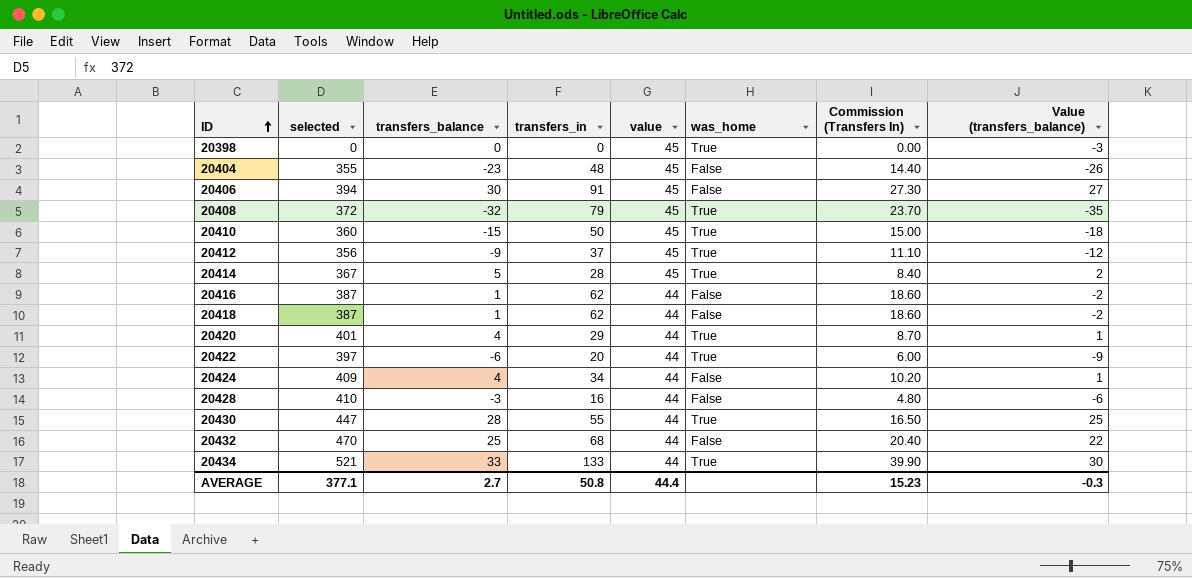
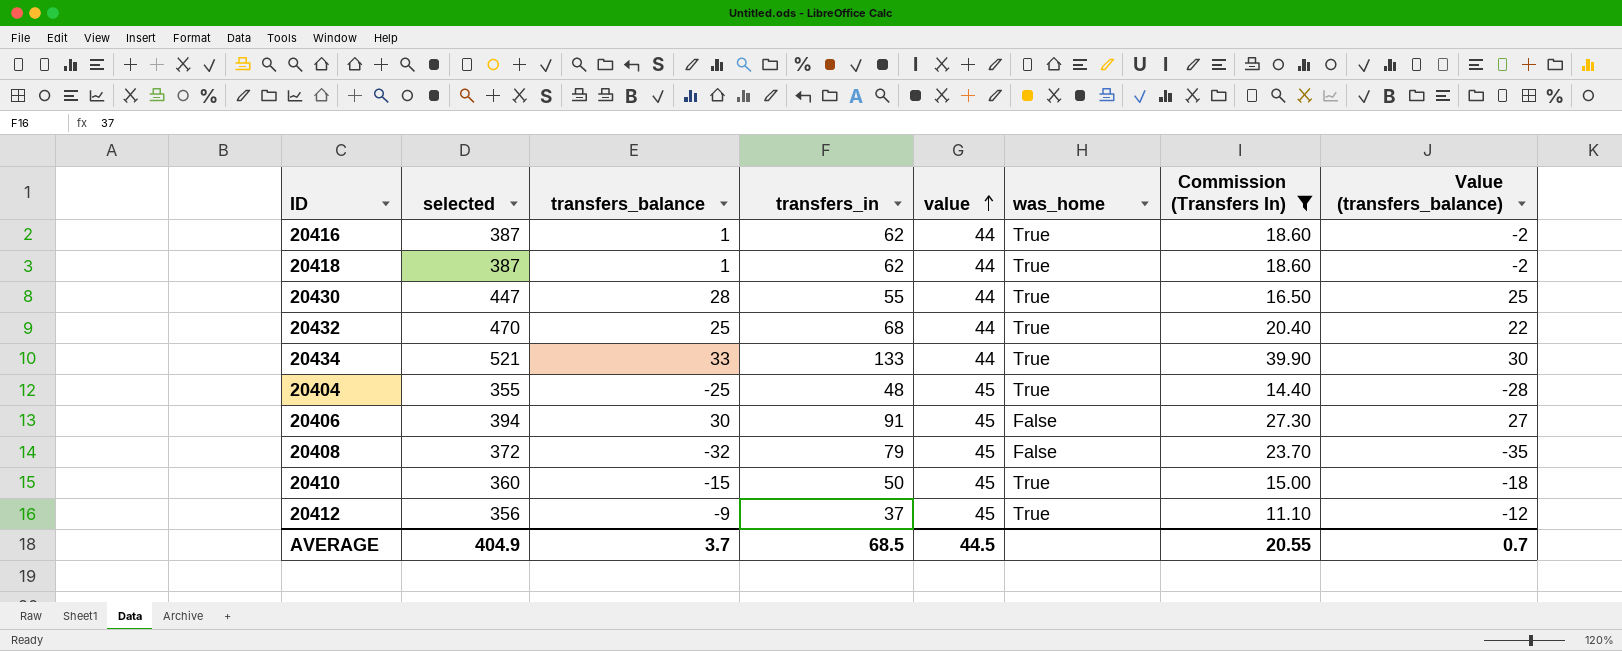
filter: none -> Commission (Transfers In) >= 11.10
row order: ID ascending -> value ascending
20416 | was_home: False -> True
20418 | was_home: False -> True
20432 | was_home: False -> True
20404 | transfers_balance: -23 -> -25
20404 | was_home: False -> True
20404 | Value (transfers_balance): -26 -> -28
20408 | was_home: True -> False
AVERAGE | selected: 377.1 -> 404.9
AVERAGE | transfers_balance: 2.7 -> 3.7
AVERAGE | transfers_in: 50.8 -> 68.5
AVERAGE | value: 44.4 -> 44.5
AVERAGE | Commission (Transfers In): 15.23 -> 20.55
AVERAGE | Value (transfers_balance): -0.3 -> 0.7

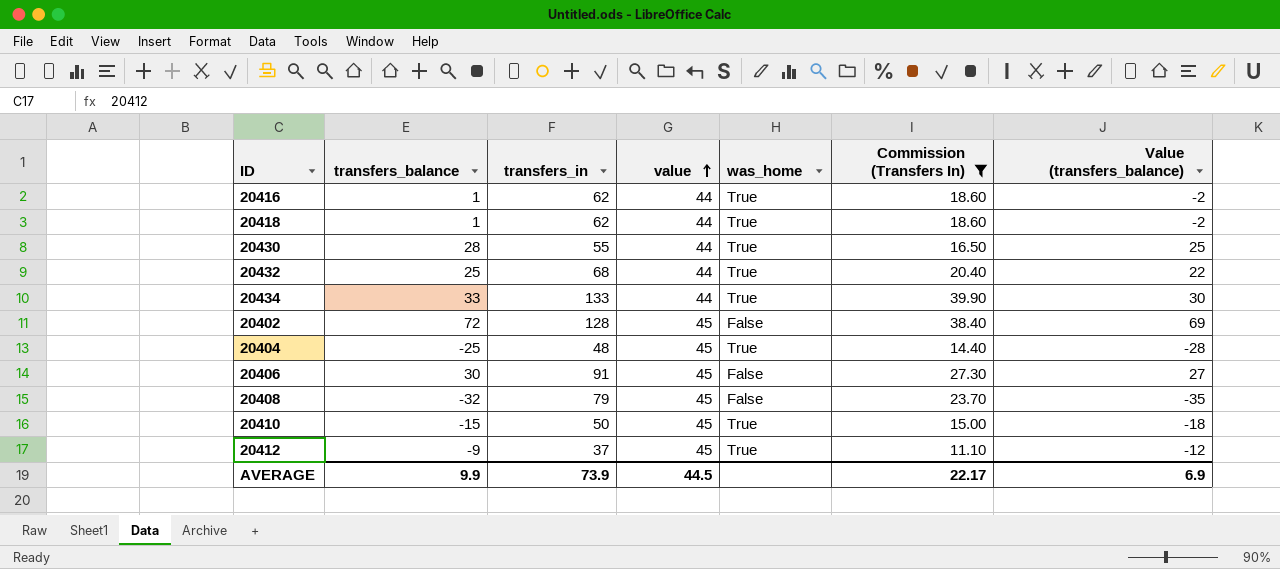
column selected | position: 2 -> none
row 20402: none -> 72 | 128 | 45 | False | 38.40 | 69
AVERAGE | transfers_balance: 3.7 -> 9.9
AVERAGE | transfers_in: 68.5 -> 73.9
AVERAGE | Commission (Transfers In): 20.55 -> 22.17
AVERAGE | Value (transfers_balance): 0.7 -> 6.9

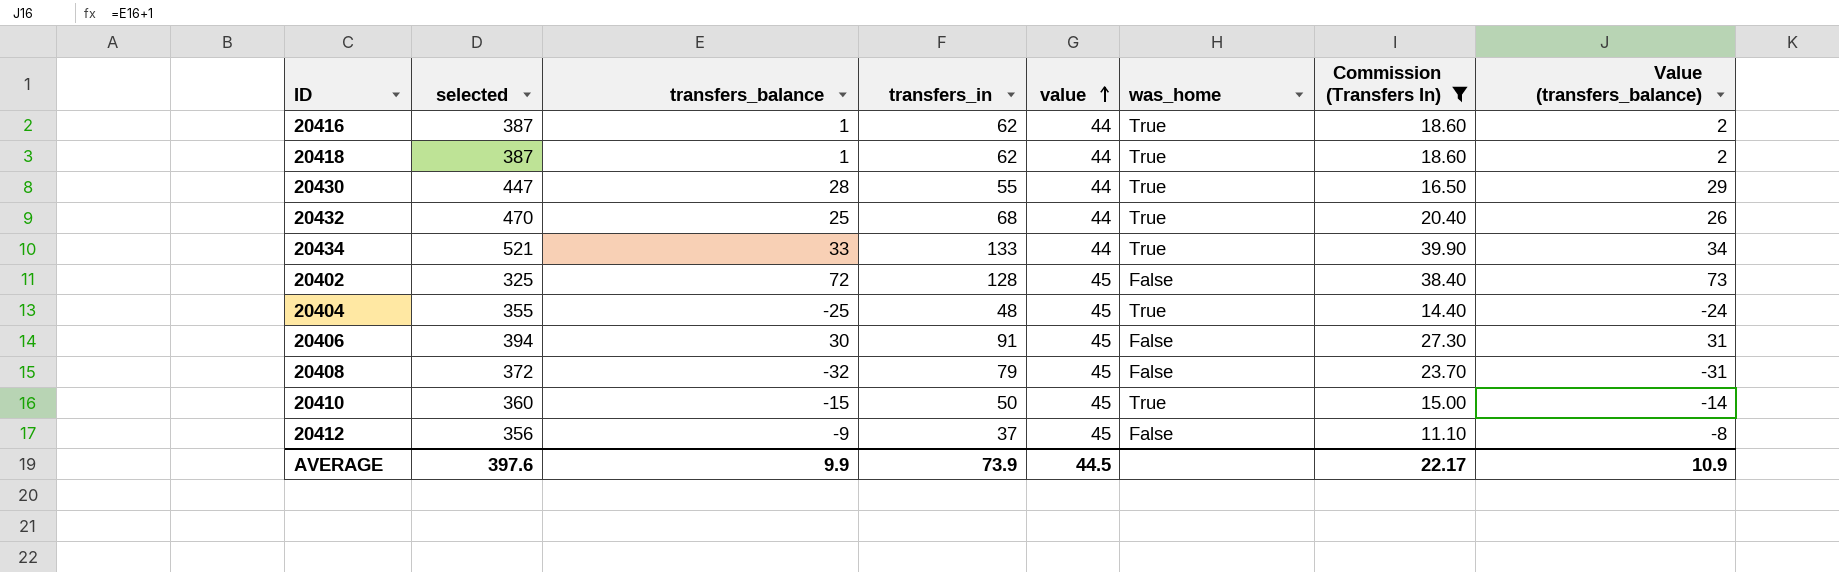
column selected | position: none -> 2
column Value (transfers_balance) | formula: [transfers_balance] - 3 -> [transfers_balance] + 1
20412 | was_home: True -> False
AVERAGE | Value (transfers_balance): 6.9 -> 10.9

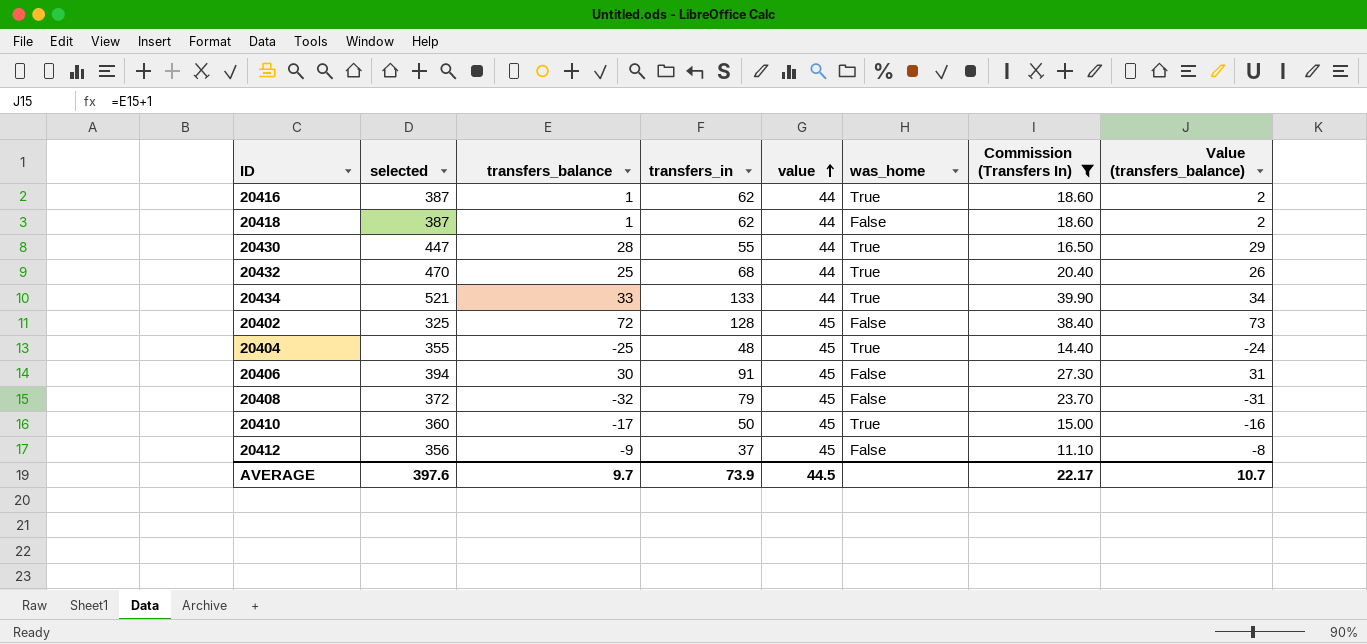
20418 | was_home: True -> False
20410 | transfers_balance: -15 -> -17
20410 | Value (transfers_balance): -14 -> -16
AVERAGE | transfers_balance: 9.9 -> 9.7
AVERAGE | Value (transfers_balance): 10.9 -> 10.7

